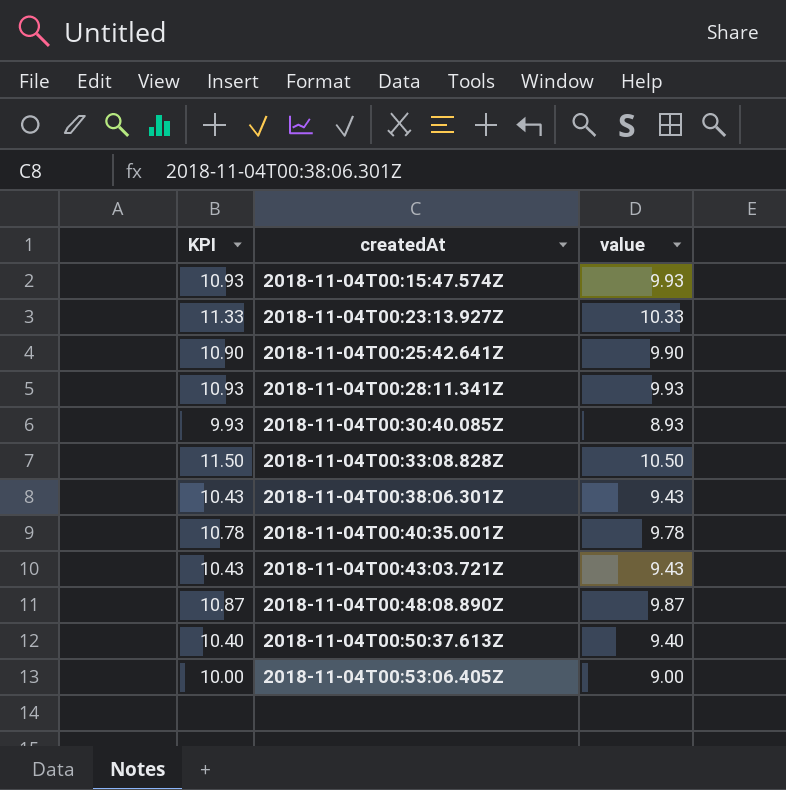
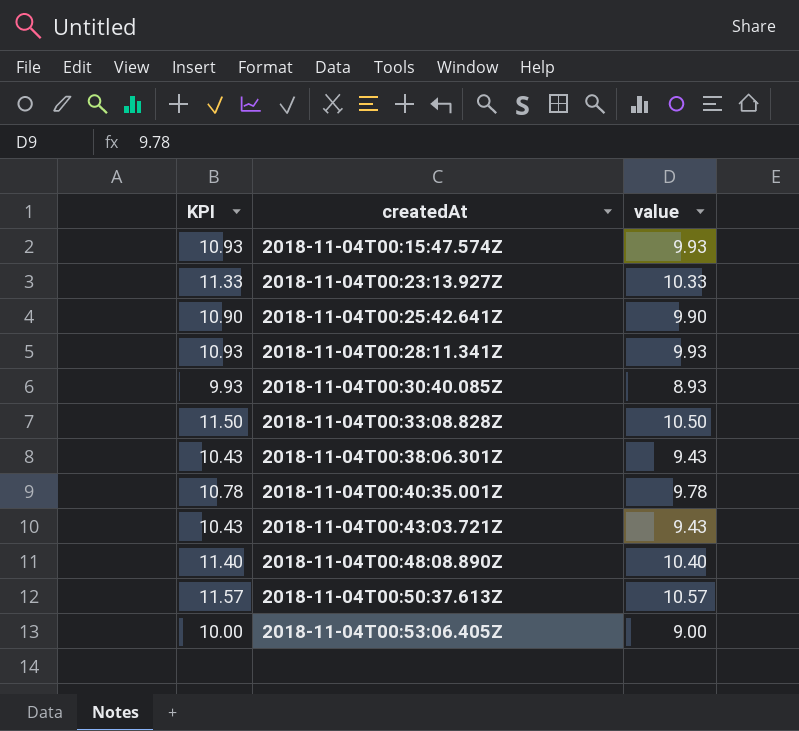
2018-11-04T00:48:08.890Z | KPI: 10.87 -> 11.40
2018-11-04T00:48:08.890Z | value: 9.87 -> 10.40
2018-11-04T00:50:37.613Z | KPI: 10.40 -> 11.57
2018-11-04T00:50:37.613Z | value: 9.40 -> 10.57

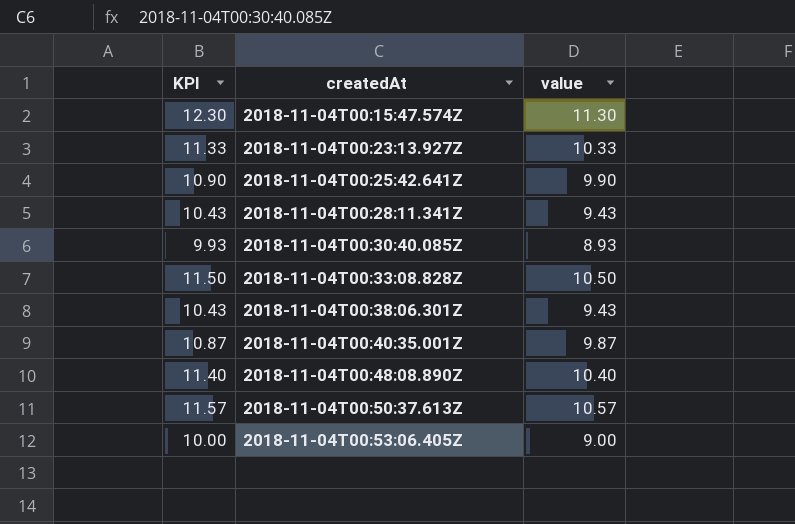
row 2018-11-04T00:43:03.721Z: 10.43 | 9.43 -> none
2018-11-04T00:15:47.574Z | KPI: 10.93 -> 12.30
2018-11-04T00:15:47.574Z | value: 9.93 -> 11.30
2018-11-04T00:28:11.341Z | KPI: 10.93 -> 10.43
2018-11-04T00:28:11.341Z | value: 9.93 -> 9.43
2018-11-04T00:40:35.001Z | KPI: 10.78 -> 10.87
2018-11-04T00:40:35.001Z | value: 9.78 -> 9.87

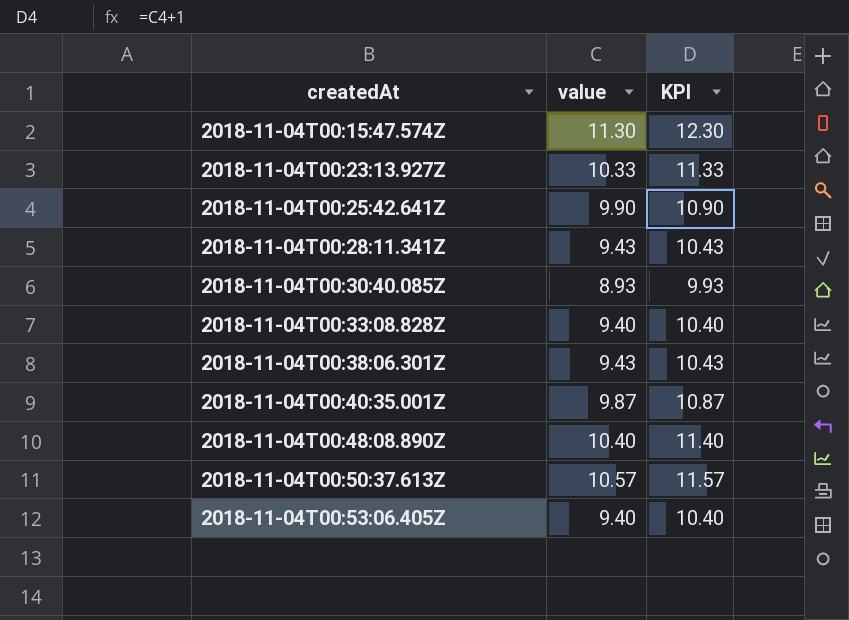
column KPI | position: 1 -> 3
2018-11-04T00:33:08.828Z | value: 10.50 -> 9.40
2018-11-04T00:33:08.828Z | KPI: 11.50 -> 10.40
2018-11-04T00:53:06.405Z | value: 9.00 -> 9.40
2018-11-04T00:53:06.405Z | KPI: 10.00 -> 10.40

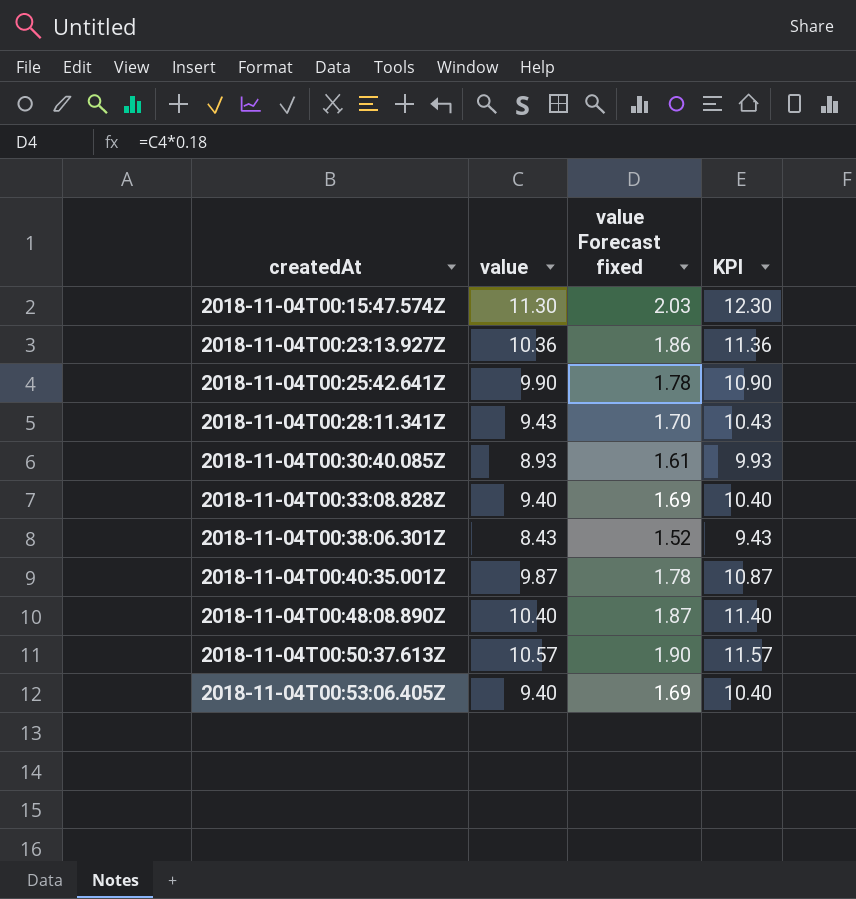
column value Forecast fixed | formula: none -> [value] * 0.18
2018-11-04T00:23:13.927Z | value: 10.33 -> 10.36
2018-11-04T00:23:13.927Z | KPI: 11.33 -> 11.36
2018-11-04T00:38:06.301Z | value: 9.43 -> 8.43
2018-11-04T00:38:06.301Z | KPI: 10.43 -> 9.43

